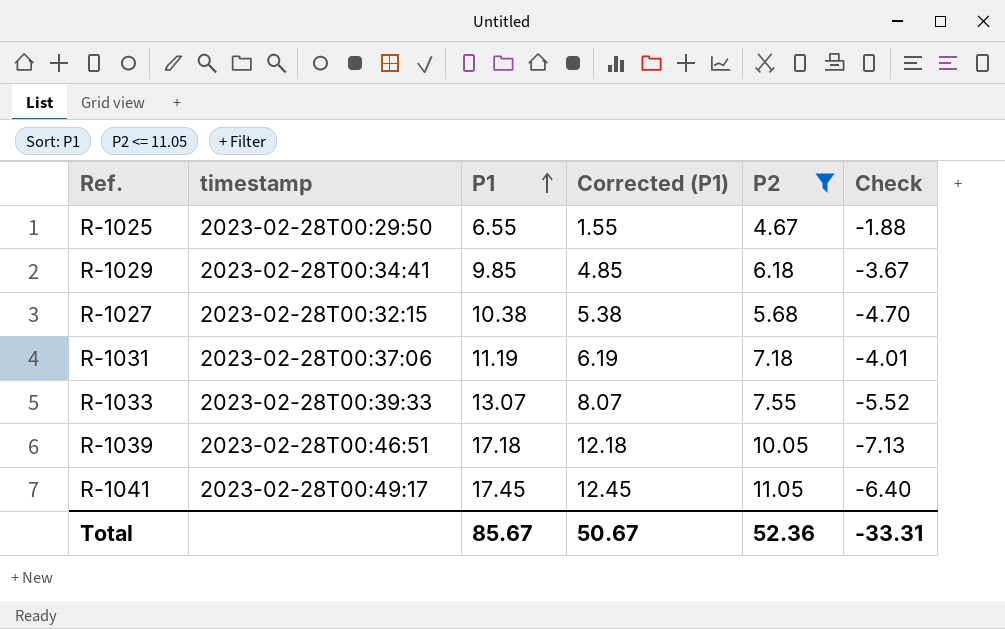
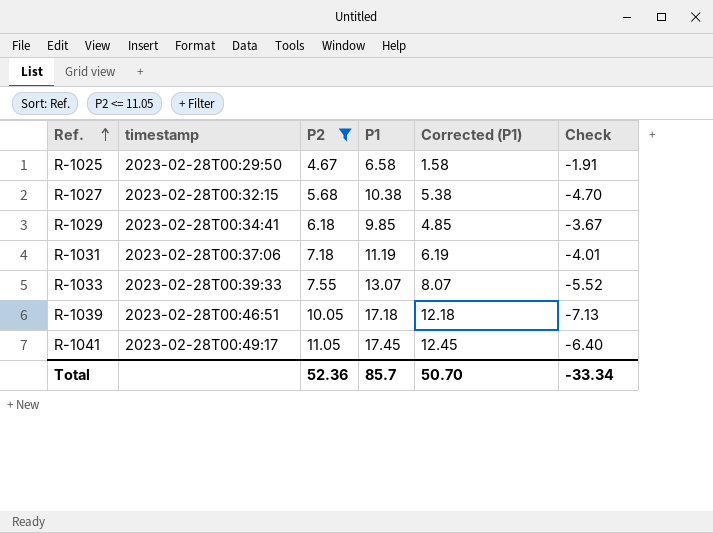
row order: P1 ascending -> Ref. ascending
column P2 | position: 5 -> 3
R-1025 | P1: 6.55 -> 6.58
R-1025 | Corrected (P1): 1.55 -> 1.58
R-1025 | Check: -1.88 -> -1.91
Total | P1: 85.67 -> 85.7
Total | Corrected (P1): 50.67 -> 50.70
Total | Check: -33.31 -> -33.34

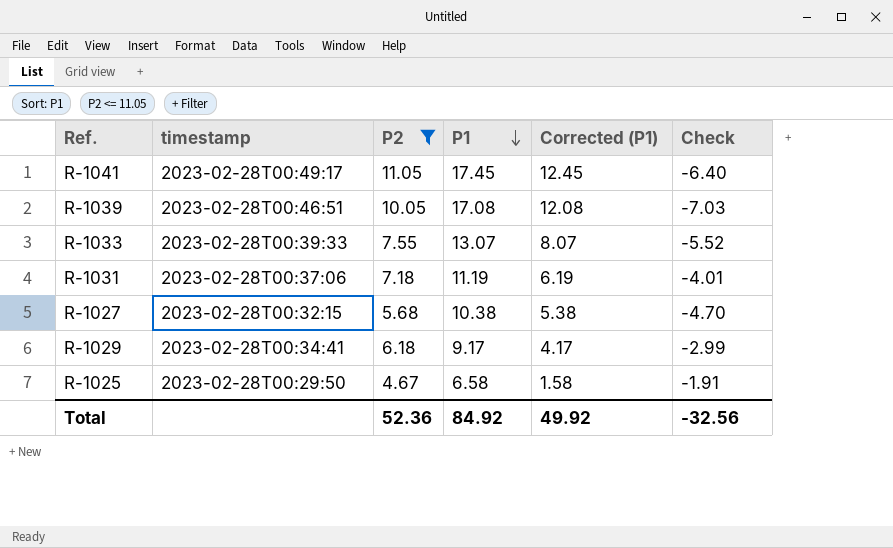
row order: Ref. ascending -> P1 descending
R-1039 | P1: 17.18 -> 17.08
R-1039 | Corrected (P1): 12.18 -> 12.08
R-1039 | Check: -7.13 -> -7.03
R-1029 | P1: 9.85 -> 9.17
R-1029 | Corrected (P1): 4.85 -> 4.17
R-1029 | Check: -3.67 -> -2.99
Total | P1: 85.7 -> 84.92
Total | Corrected (P1): 50.70 -> 49.92
Total | Check: -33.34 -> -32.56

